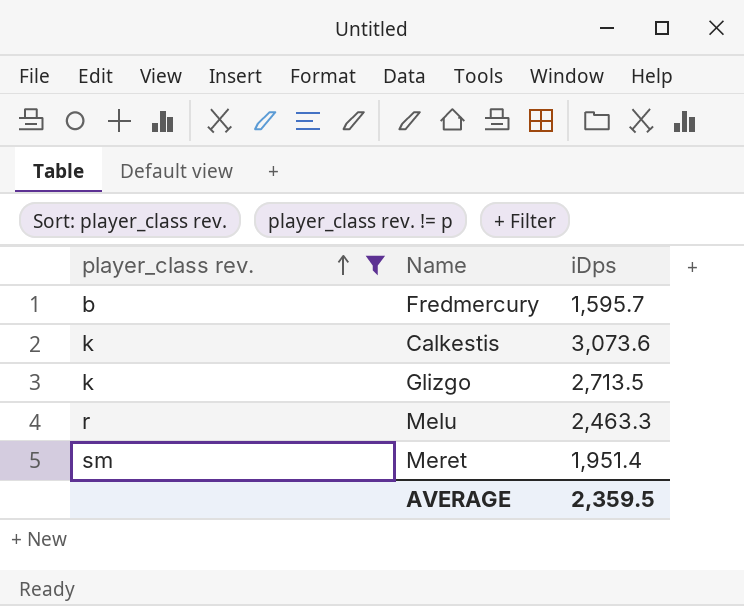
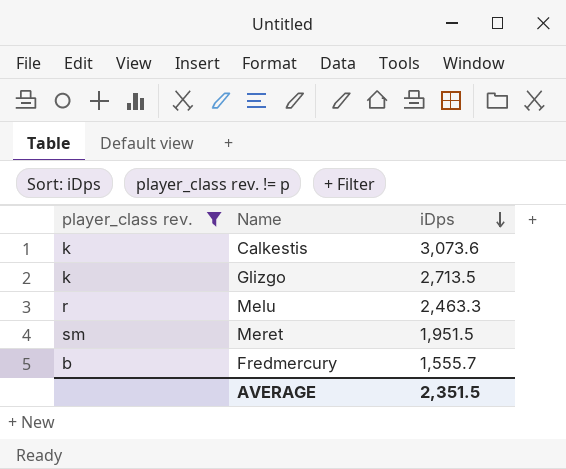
row order: player_class rev. ascending -> iDps descending
Meret | iDps: 1,951.4 -> 1,951.5
Fredmercury | iDps: 1,595.7 -> 1,555.7
AVERAGE | iDps: 2,359.5 -> 2,351.5

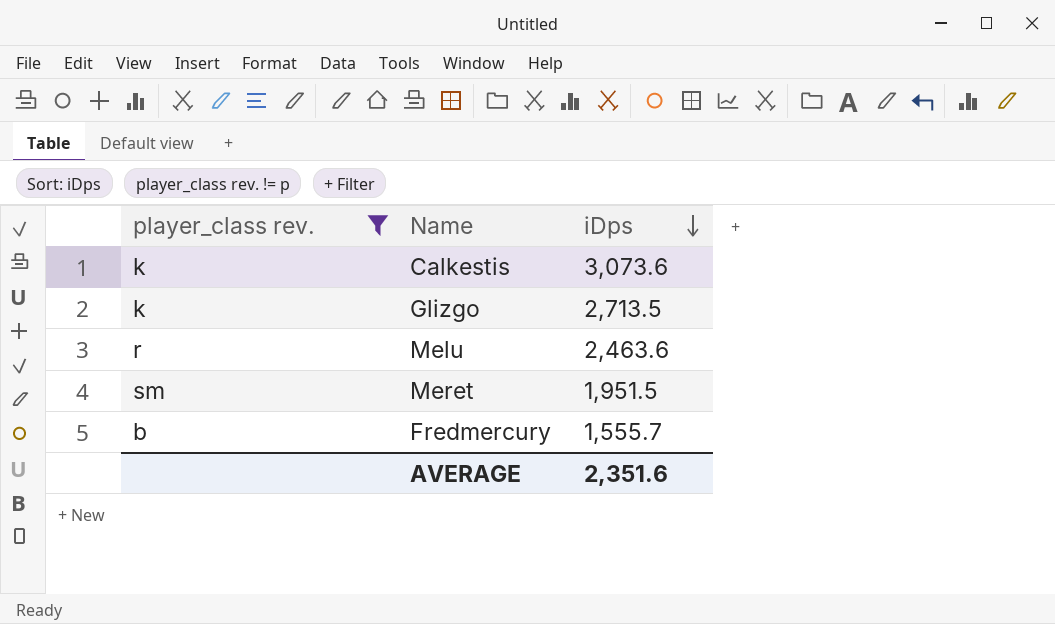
Melu | iDps: 2,463.3 -> 2,463.6
AVERAGE | iDps: 2,351.5 -> 2,351.6

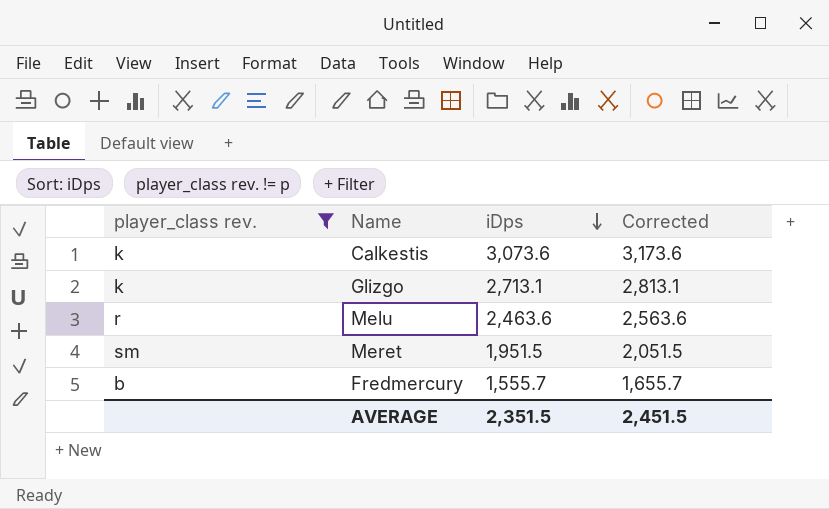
column Corrected | formula: none -> [iDps] + 100
Glizgo | iDps: 2,713.5 -> 2,713.1
AVERAGE | iDps: 2,351.6 -> 2,351.5

